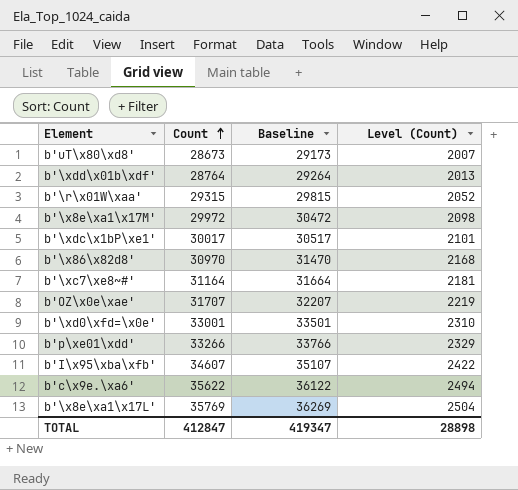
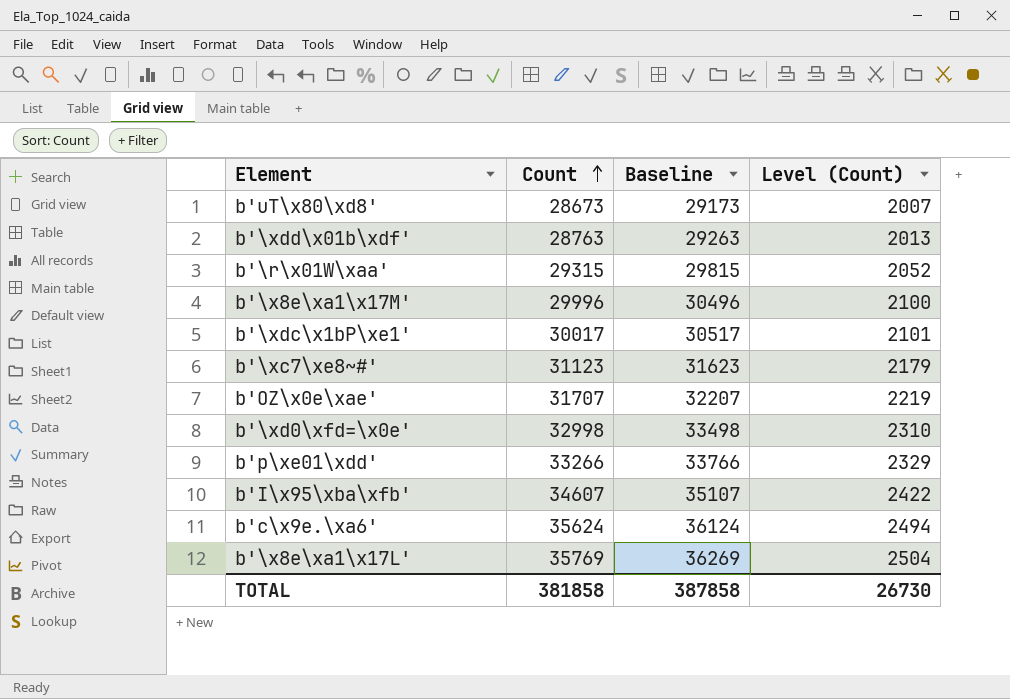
row b'\x86\x82d8': 30970 | 31470 | 2168 -> none
b'\xdd\x01b\xdf' | Count: 28764 -> 28763
b'\xdd\x01b\xdf' | Baseline: 29264 -> 29263
b'\x8e\xa1\x17M' | Count: 29972 -> 29996
b'\x8e\xa1\x17M' | Baseline: 30472 -> 30496
b'\x8e\xa1\x17M' | Level (Count): 2098 -> 2100
b'\xc7\xe8~#' | Count: 31164 -> 31123
b'\xc7\xe8~#' | Baseline: 31664 -> 31623
b'\xc7\xe8~#' | Level (Count): 2181 -> 2179
b'\xd0\xfd=\x0e' | Count: 33001 -> 32998
b'\xd0\xfd=\x0e' | Baseline: 33501 -> 33498
b'c\x9e.\xa6' | Count: 35622 -> 35624
b'c\x9e.\xa6' | Baseline: 36122 -> 36124
TOTAL | Count: 412847 -> 381858
TOTAL | Baseline: 419347 -> 387858
TOTAL | Level (Count): 28898 -> 26730

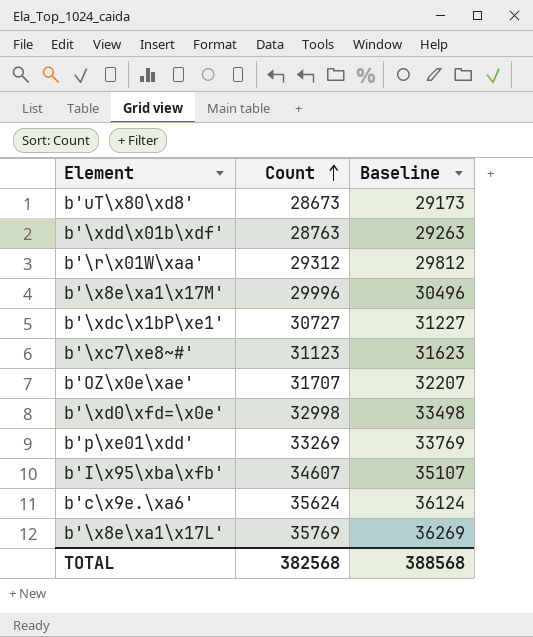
column Level (Count) | formula: [Count] * 0.07 -> none
b'\r\x01W\xaa' | Count: 29315 -> 29312
b'\r\x01W\xaa' | Baseline: 29815 -> 29812
b'\xdc\x1bP\xe1' | Count: 30017 -> 30727
b'\xdc\x1bP\xe1' | Baseline: 30517 -> 31227
b'p\xe01\xdd' | Count: 33266 -> 33269
b'p\xe01\xdd' | Baseline: 33766 -> 33769
TOTAL | Count: 381858 -> 382568
TOTAL | Baseline: 387858 -> 388568

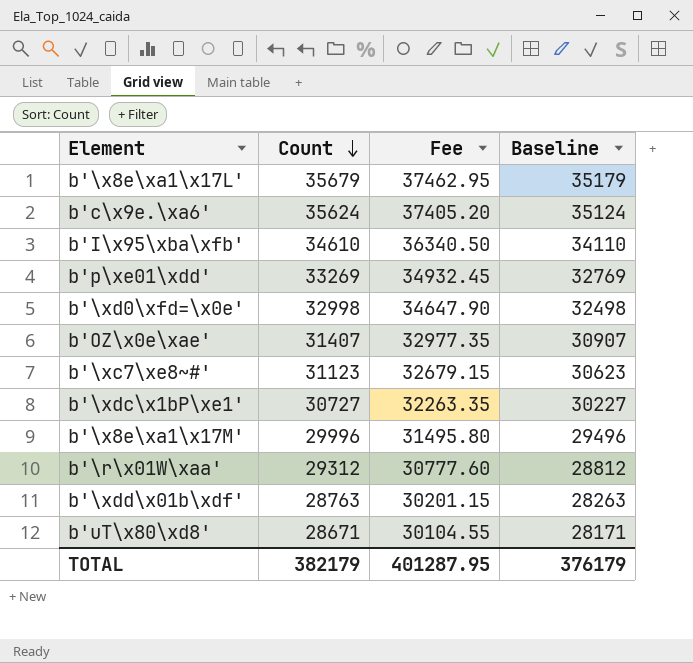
row order: Count ascending -> Count descending
column Fee | formula: none -> [Count] * 1.05
column Baseline | formula: [Count] + 500 -> [Count] - 500
b'\x8e\xa1\x17L' | Count: 35769 -> 35679
b'I\x95\xba\xfb' | Count: 34607 -> 34610
b'OZ\x0e\xae' | Count: 31707 -> 31407
b'uT\x80\xd8' | Count: 28673 -> 28671
TOTAL | Count: 382568 -> 382179
TOTAL | Baseline: 388568 -> 376179

